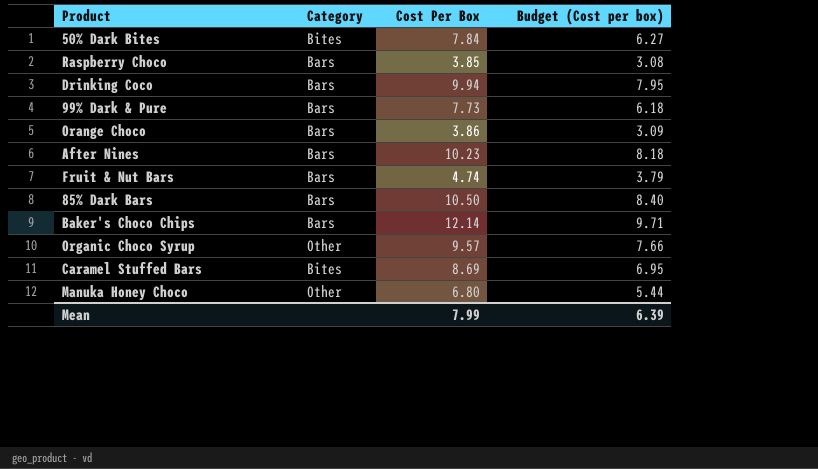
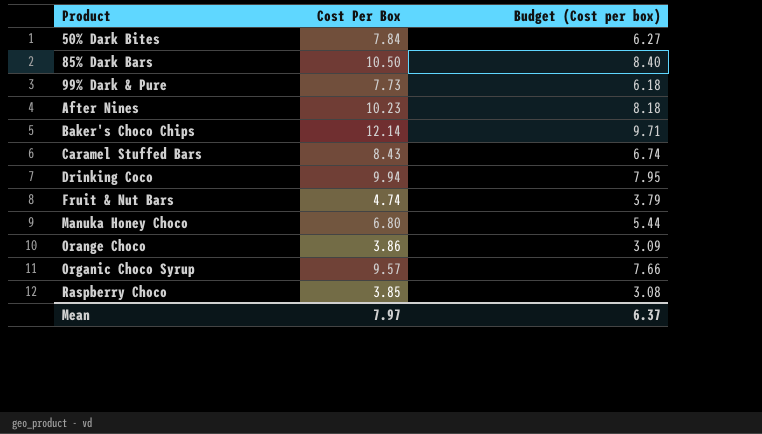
row order: none -> Product ascending
column Category | position: 2 -> none
Caramel Stuffed Bars | Cost Per Box: 8.69 -> 8.43
Caramel Stuffed Bars | Budget (Cost per box): 6.95 -> 6.74
Mean | Cost Per Box: 7.99 -> 7.97
Mean | Budget (Cost per box): 6.39 -> 6.37

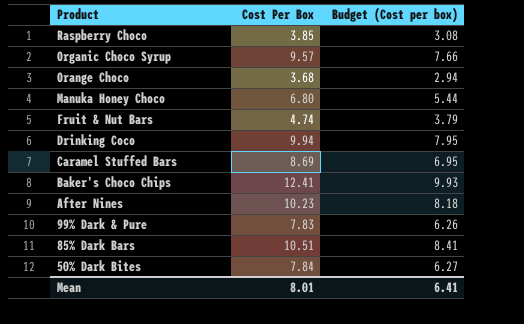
row order: Product ascending -> Product descending
Orange Choco | Cost Per Box: 3.86 -> 3.68
Orange Choco | Budget (Cost per box): 3.09 -> 2.94
Caramel Stuffed Bars | Cost Per Box: 8.43 -> 8.69
Caramel Stuffed Bars | Budget (Cost per box): 6.74 -> 6.95
Baker's Choco Chips | Cost Per Box: 12.14 -> 12.41
Baker's Choco Chips | Budget (Cost per box): 9.71 -> 9.93
99% Dark & Pure | Cost Per Box: 7.73 -> 7.83
99% Dark & Pure | Budget (Cost per box): 6.18 -> 6.26
85% Dark Bars | Cost Per Box: 10.50 -> 10.51
85% Dark Bars | Budget (Cost per box): 8.40 -> 8.41
Mean | Cost Per Box: 7.97 -> 8.01
Mean | Budget (Cost per box): 6.37 -> 6.41

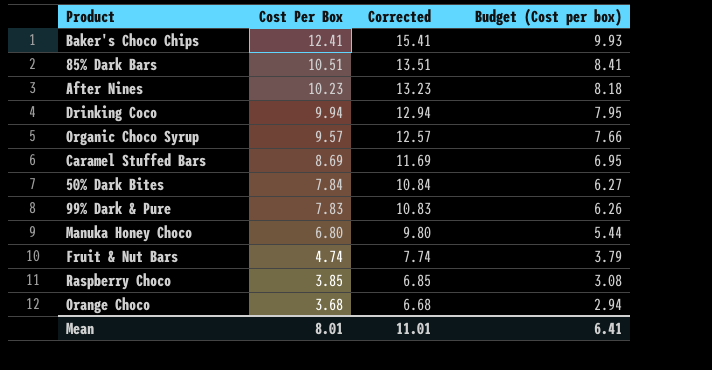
row order: Product descending -> Cost Per Box descending
column Corrected | formula: none -> [Cost Per Box] + 3

